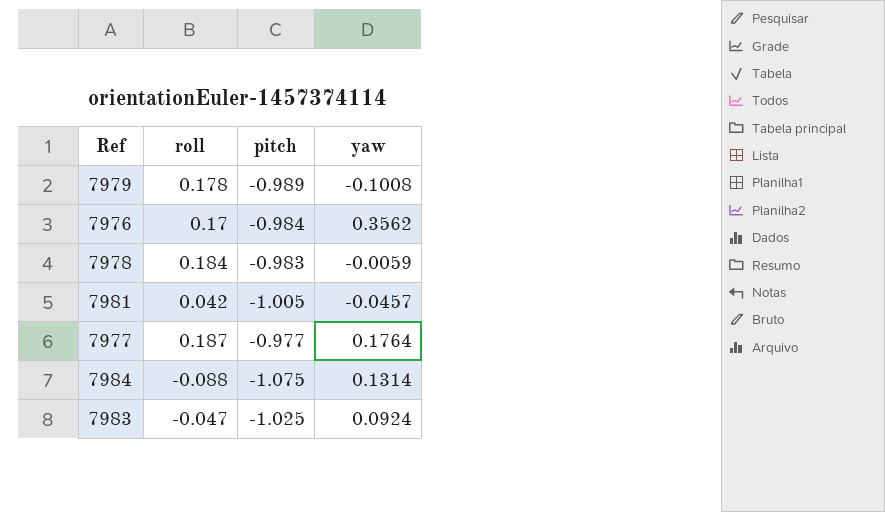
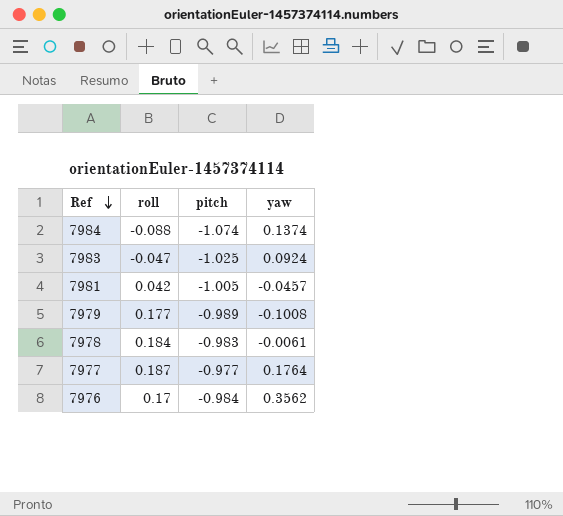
row order: none -> Ref descending
7984 | pitch: -1.075 -> -1.074
7984 | yaw: 0.1314 -> 0.1374
7979 | roll: 0.178 -> 0.177
7978 | yaw: -0.0059 -> -0.0061

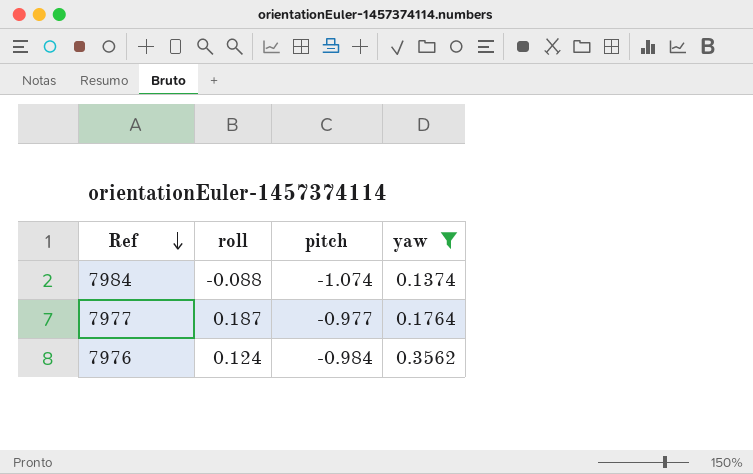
filter: none -> yaw >= 0.1374
7976 | roll: 0.17 -> 0.124

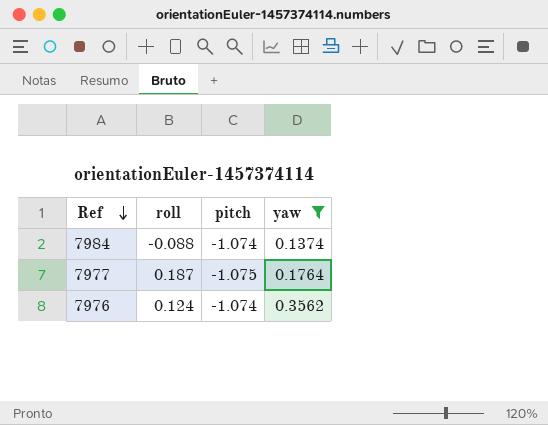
7977 | pitch: -0.977 -> -1.075
7976 | pitch: -0.984 -> -1.074

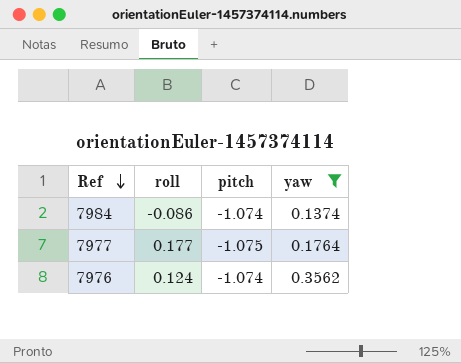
7984 | roll: -0.088 -> -0.086
7977 | roll: 0.187 -> 0.177

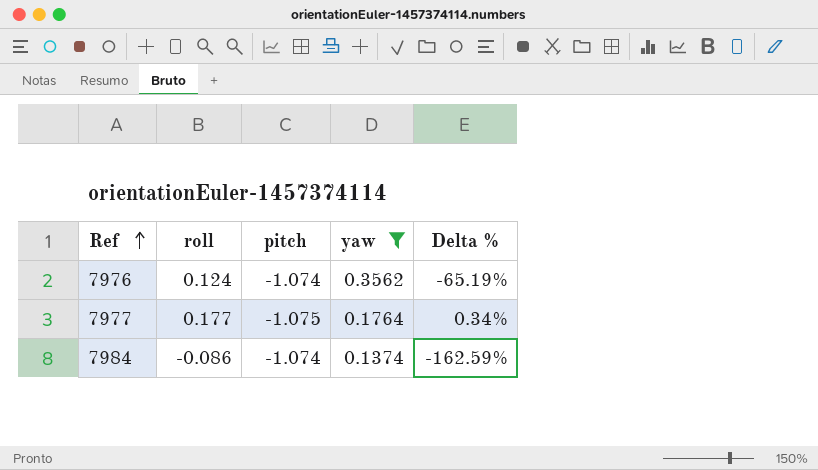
row order: Ref descending -> Ref ascending
column Delta % | formula: none -> ([roll] - [yaw]) / [yaw]

